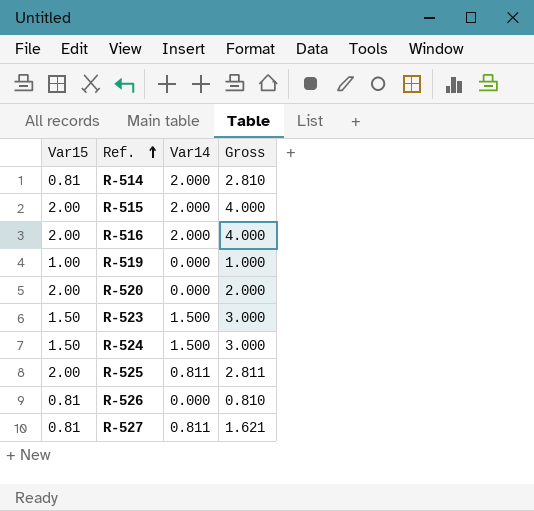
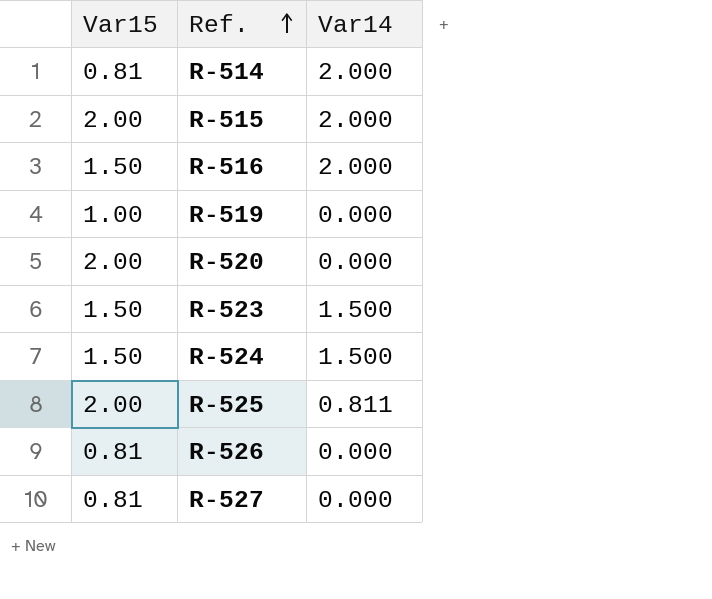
column Gross | formula: [Var15] + [Var14] -> none
R-516 | Var15: 2.00 -> 1.50
R-527 | Var14: 0.811 -> 0.000

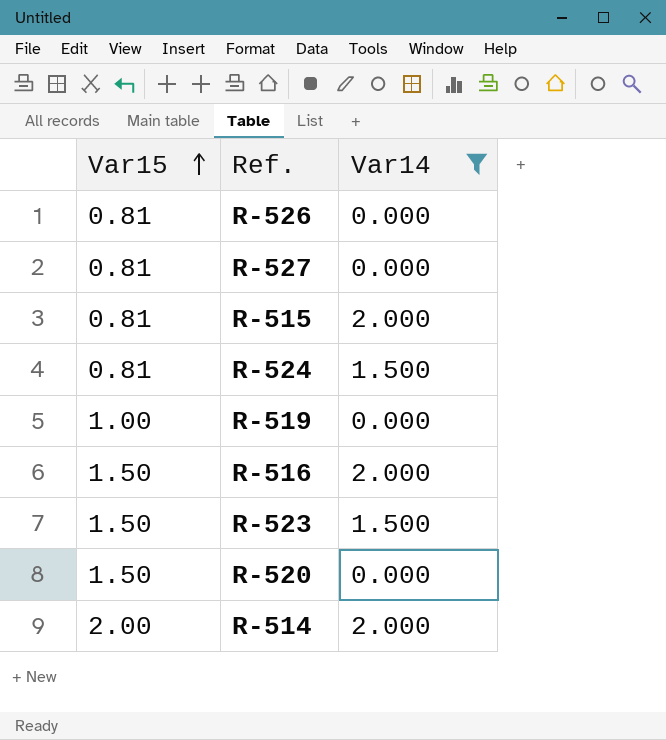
filter: none -> Var14 != 0.811
row order: Ref. ascending -> Var15 ascending
R-515 | Var15: 2.00 -> 0.81
R-524 | Var15: 1.50 -> 0.81
R-520 | Var15: 2.00 -> 1.50
R-514 | Var15: 0.81 -> 2.00

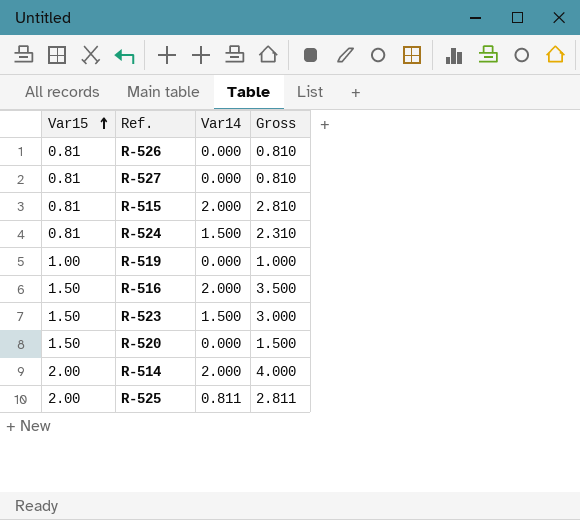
filter: Var14 != 0.811 -> none
column Gross | formula: none -> [Var15] + [Var14]

